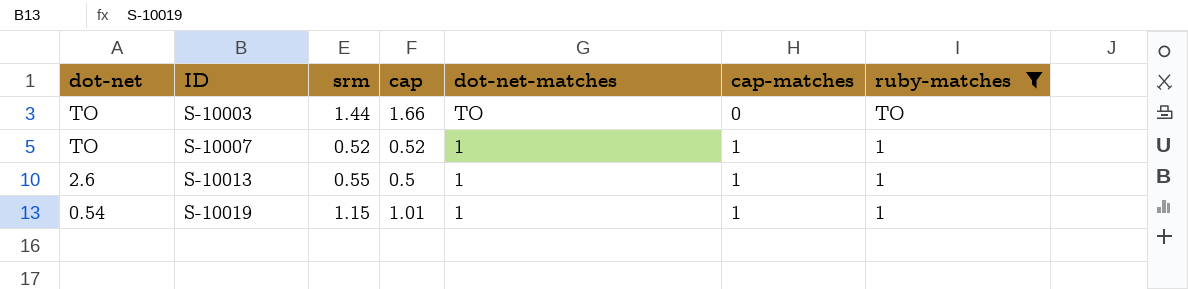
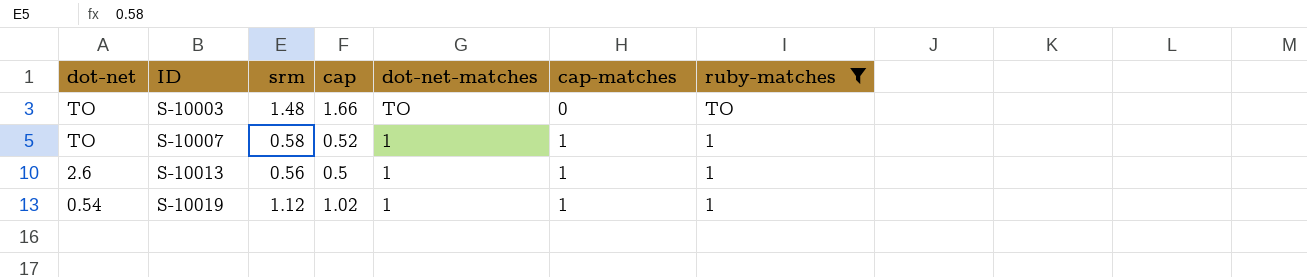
S-10003 | srm: 1.44 -> 1.48
S-10007 | srm: 0.52 -> 0.58
S-10013 | srm: 0.55 -> 0.56
S-10019 | srm: 1.15 -> 1.12
S-10019 | cap: 1.01 -> 1.02

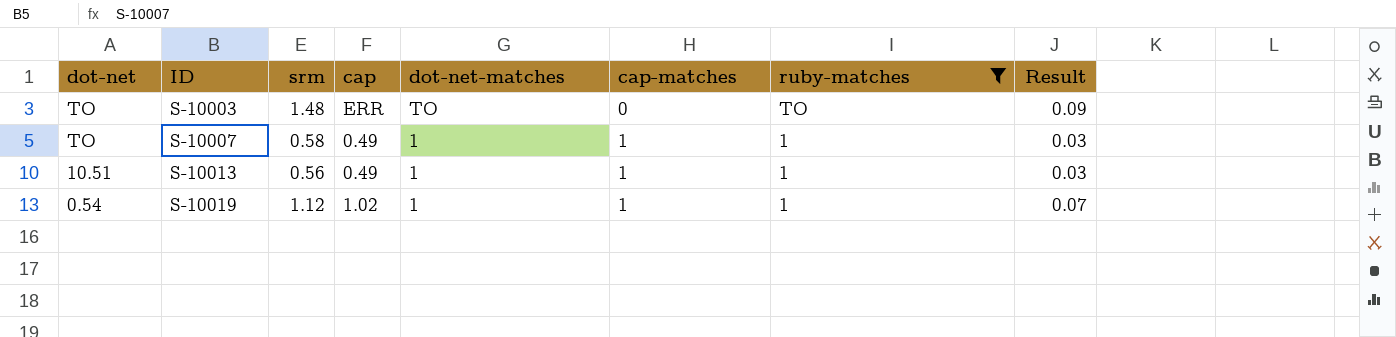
column Result | formula: none -> [srm] * 0.06
S-10003 | cap: 1.66 -> ERR
S-10007 | cap: 0.52 -> 0.49
S-10013 | dot-net: 2.6 -> 10.51
S-10013 | cap: 0.5 -> 0.49

